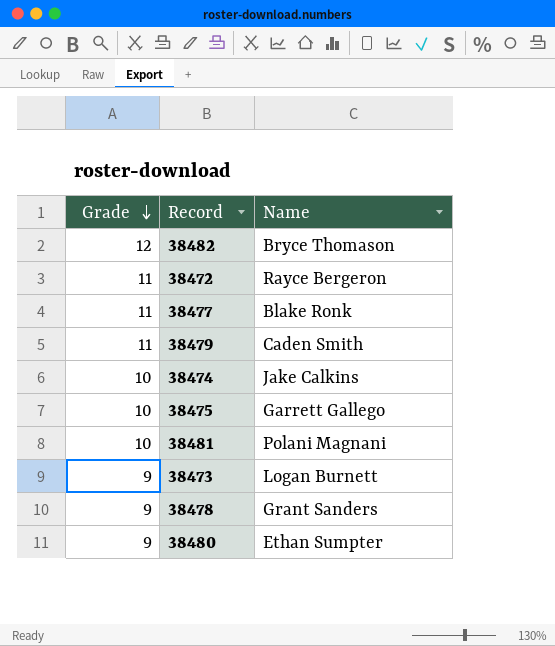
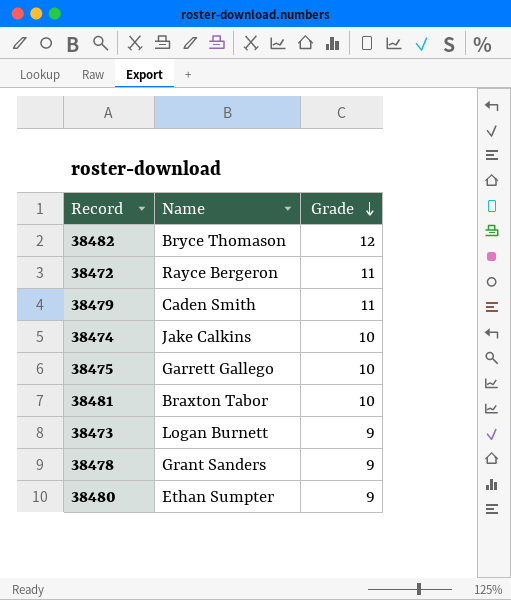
column Grade | position: 1 -> 3
row 38477: 11 | Blake Ronk -> none
38481 | Name: Polani Magnani -> Braxton Tabor

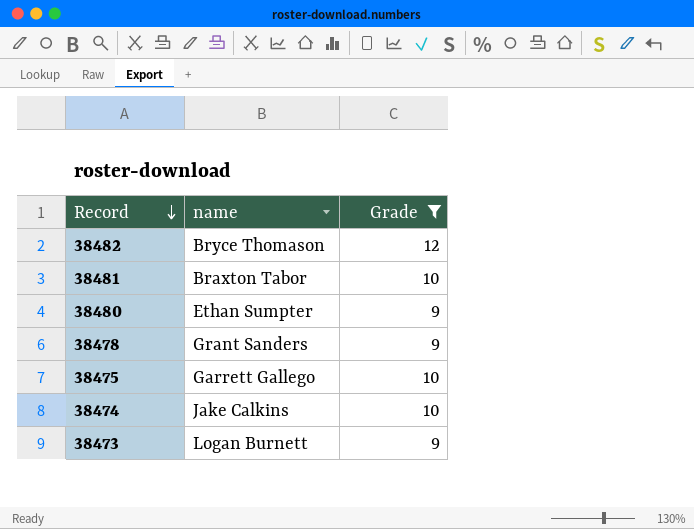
filter: none -> Grade != 11
row order: Grade descending -> Record descending
column name: Name -> name

